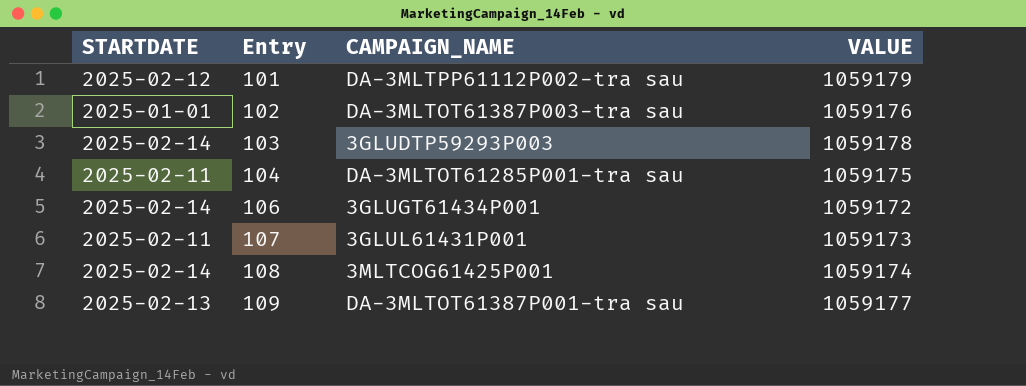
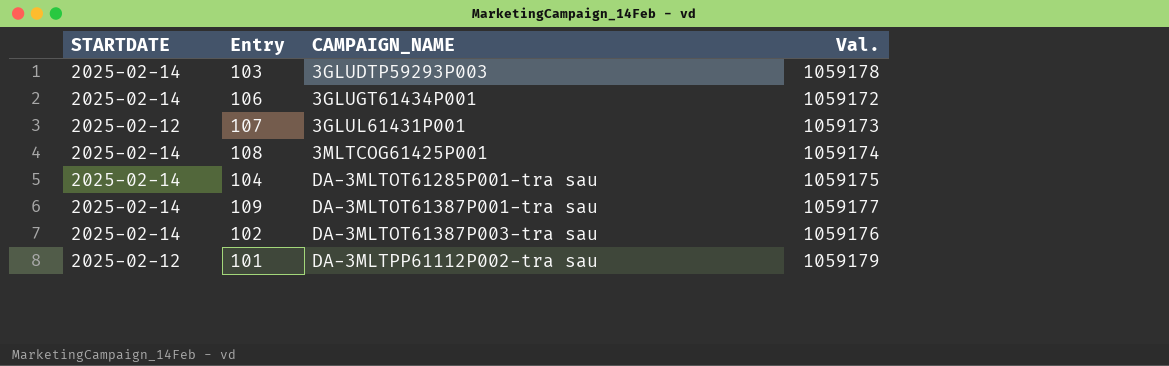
row order: Entry ascending -> CAMPAIGN_NAME ascending
column name: VALUE -> Val.
107 | STARTDATE: 2025-02-11 -> 2025-02-12
104 | STARTDATE: 2025-02-11 -> 2025-02-14
109 | STARTDATE: 2025-02-13 -> 2025-02-14
102 | STARTDATE: 2025-01-01 -> 2025-02-14

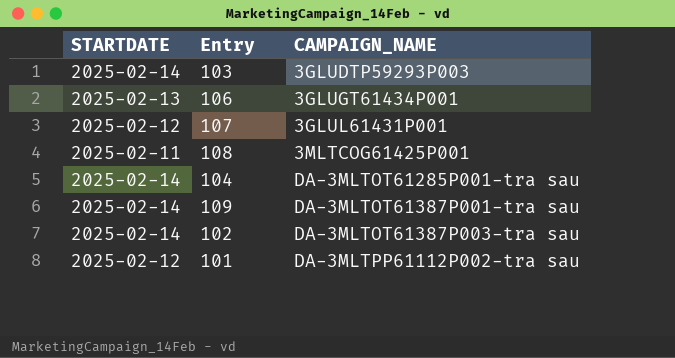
column Val. | position: 4 -> none
106 | STARTDATE: 2025-02-14 -> 2025-02-13
108 | STARTDATE: 2025-02-14 -> 2025-02-11

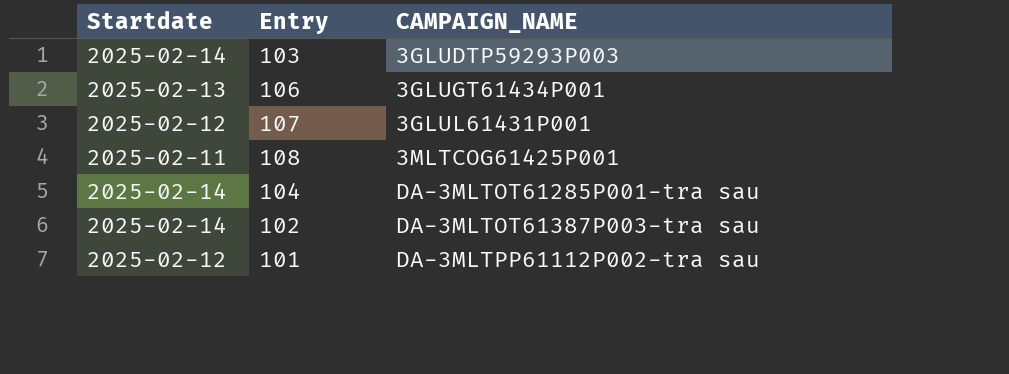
column name: STARTDATE -> Startdate
row 109: 2025-02-14 | DA-3MLTOT61387P001-tra sau -> none

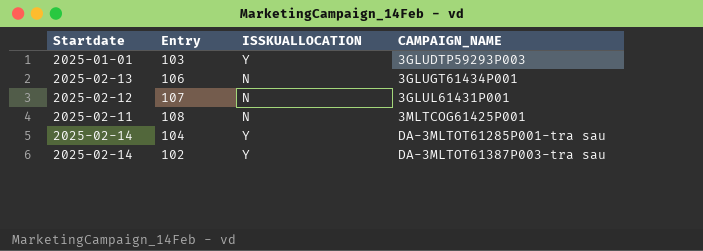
column ISSKUALLOCATION | position: none -> 3
row 101: 2025-02-12 | DA-3MLTPP61112P002-tra sau -> none
103 | Startdate: 2025-02-14 -> 2025-01-01

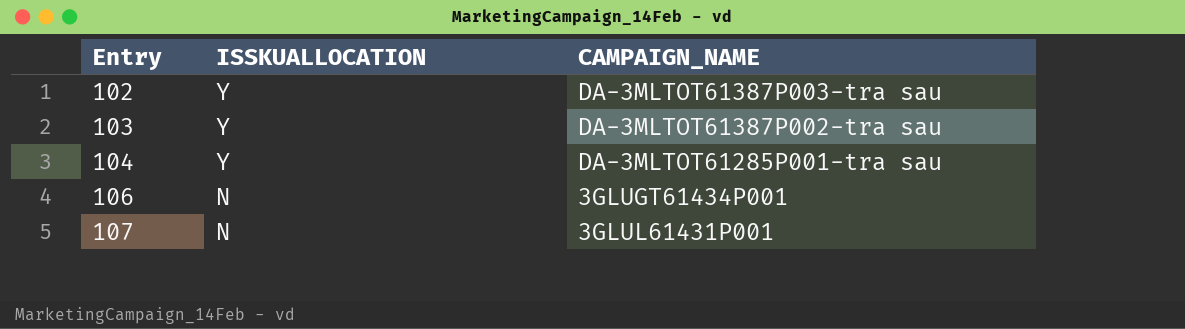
row order: CAMPAIGN_NAME ascending -> Entry ascending
column Startdate | position: 1 -> none
row 108: 2025-02-11 | N | 3MLTCOG61425P001 -> none
103 | CAMPAIGN_NAME: 3GLUDTP59293P003 -> DA-3MLTOT61387P002-tra sau

